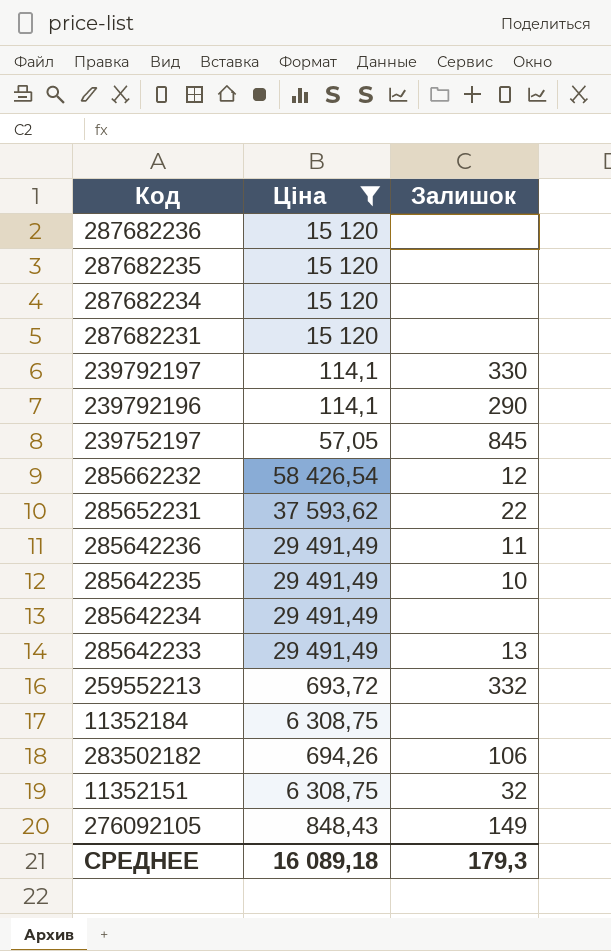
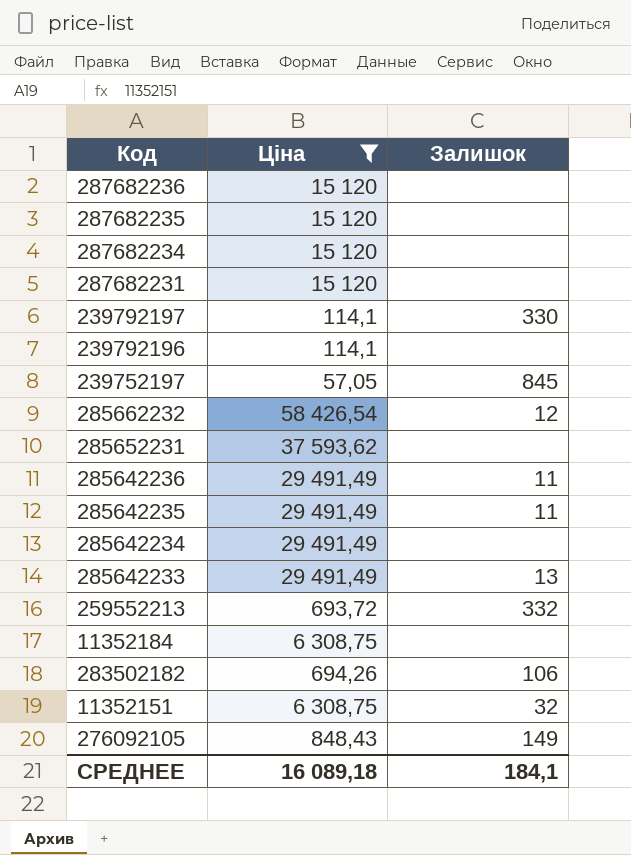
239792196 | Залишок: 290 -> none
285652231 | Залишок: 22 -> none
285642235 | Залишок: 10 -> 11
СРЕДНЕЕ | Залишок: 179,3 -> 184,1

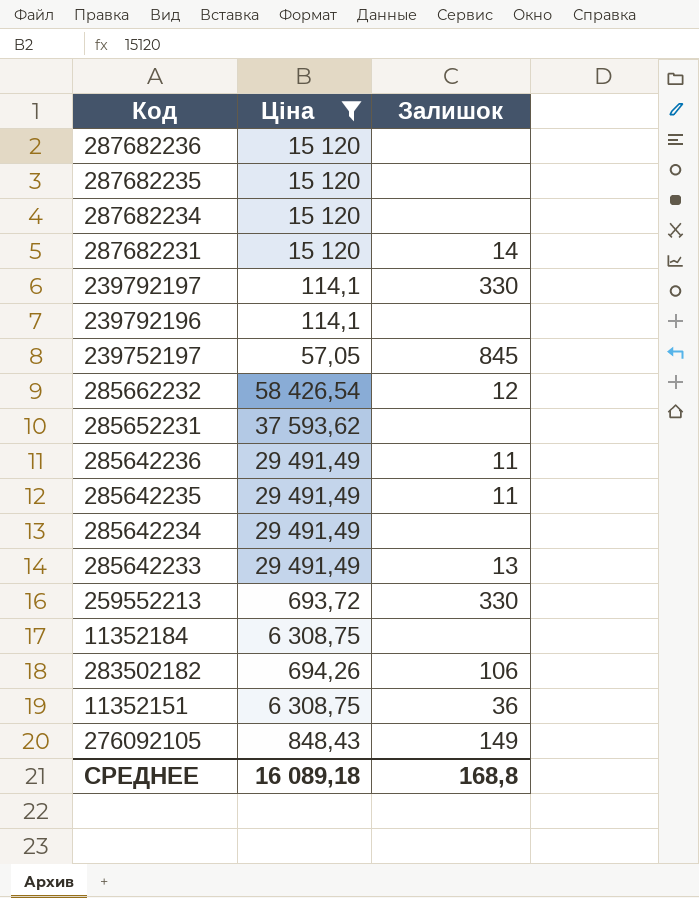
287682231 | Залишок: none -> 14
259552213 | Залишок: 332 -> 330
11352151 | Залишок: 32 -> 36
СРЕДНЕЕ | Залишок: 184,1 -> 168,8

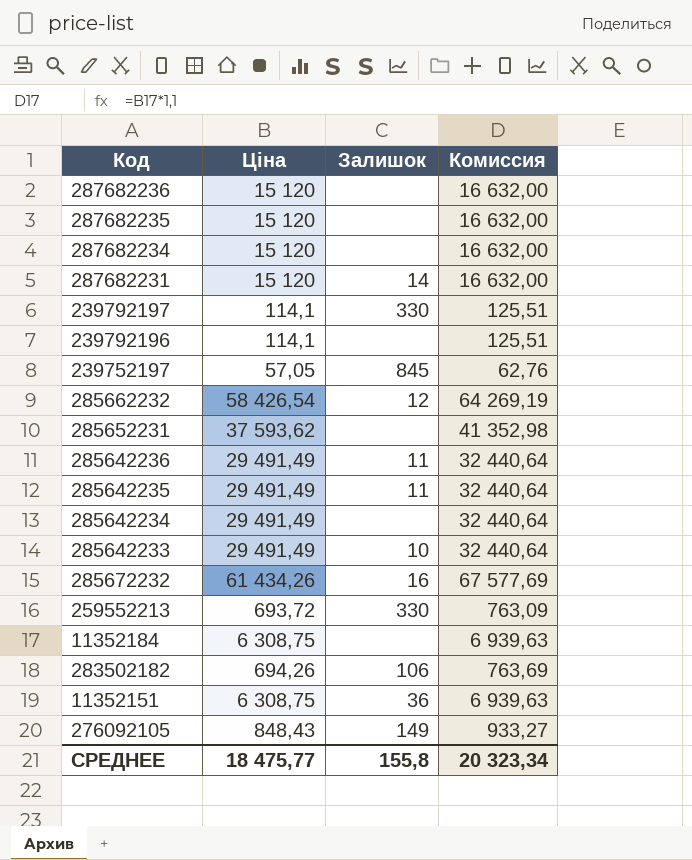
filter: Ціна != 61 434,26 -> none
column Комиссия | formula: none -> [Ціна] * 1,1
285642233 | Залишок: 13 -> 10
СРЕДНЕЕ | Ціна: 16 089,18 -> 18 475,77
СРЕДНЕЕ | Залишок: 168,8 -> 155,8

